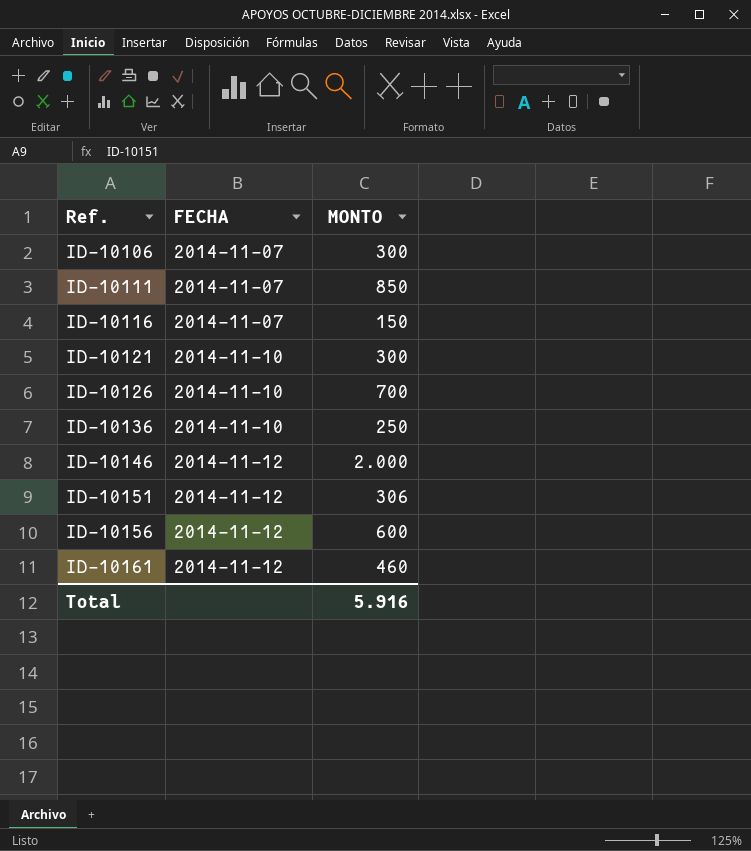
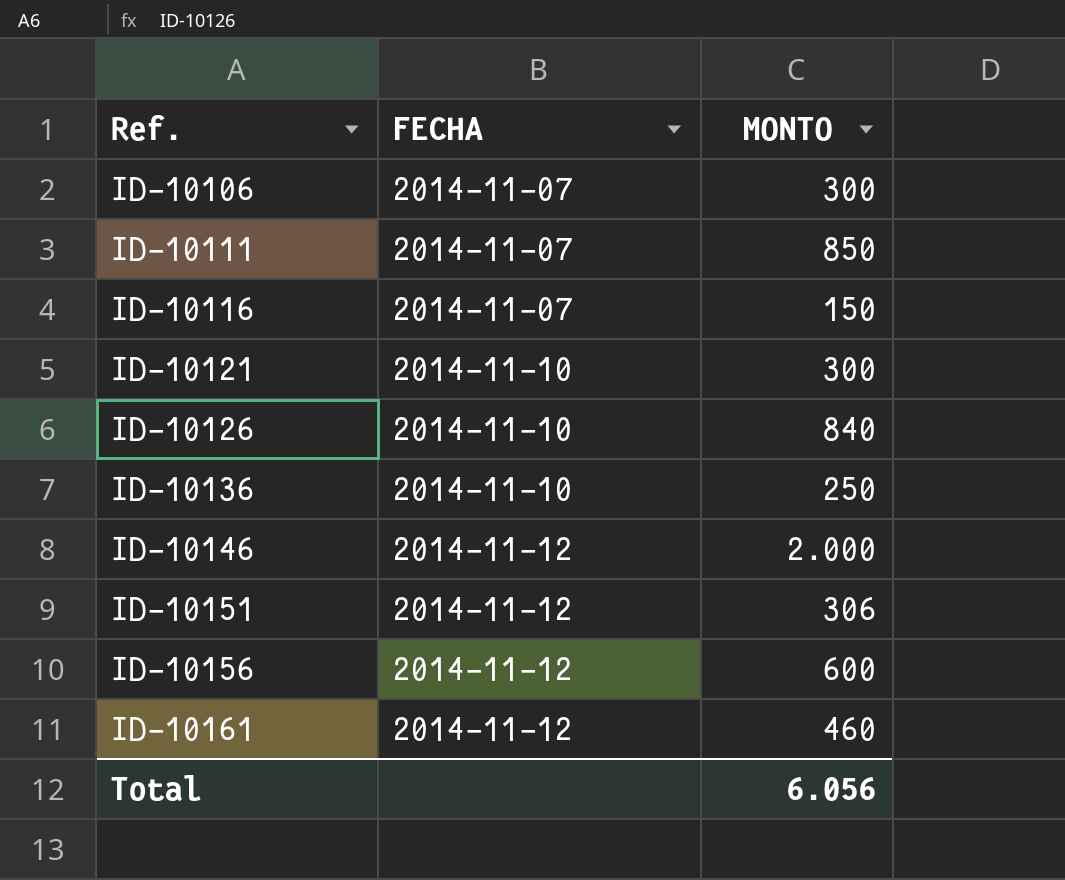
ID-10126 | MONTO: 700 -> 840
Total | MONTO: 5.916 -> 6.056

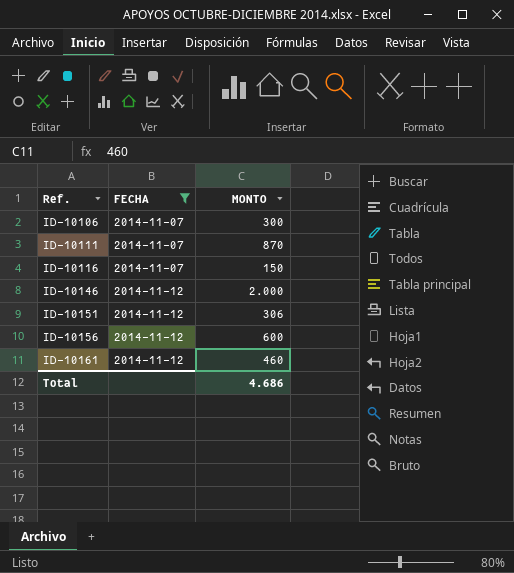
filter: none -> FECHA != 2014-11-10
ID-10111 | MONTO: 850 -> 870
Total | MONTO: 6.056 -> 4.686

